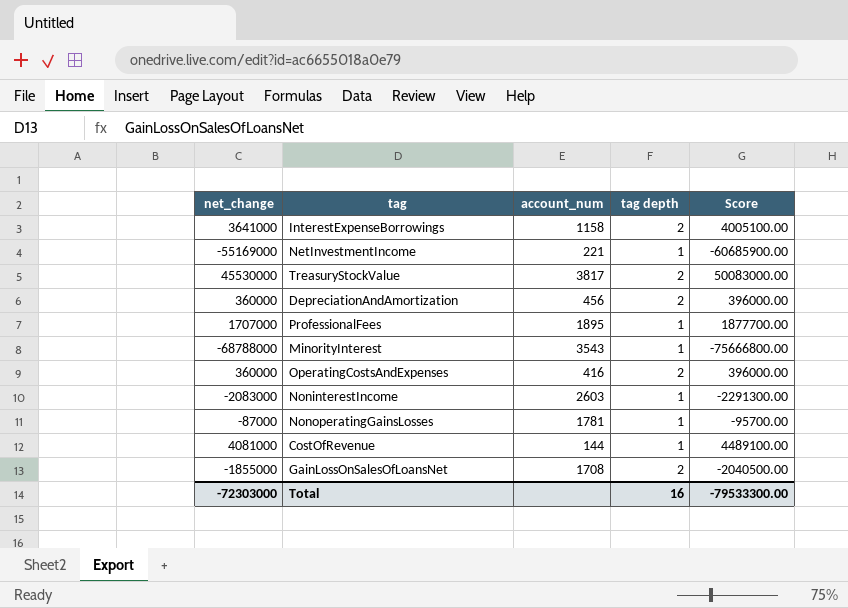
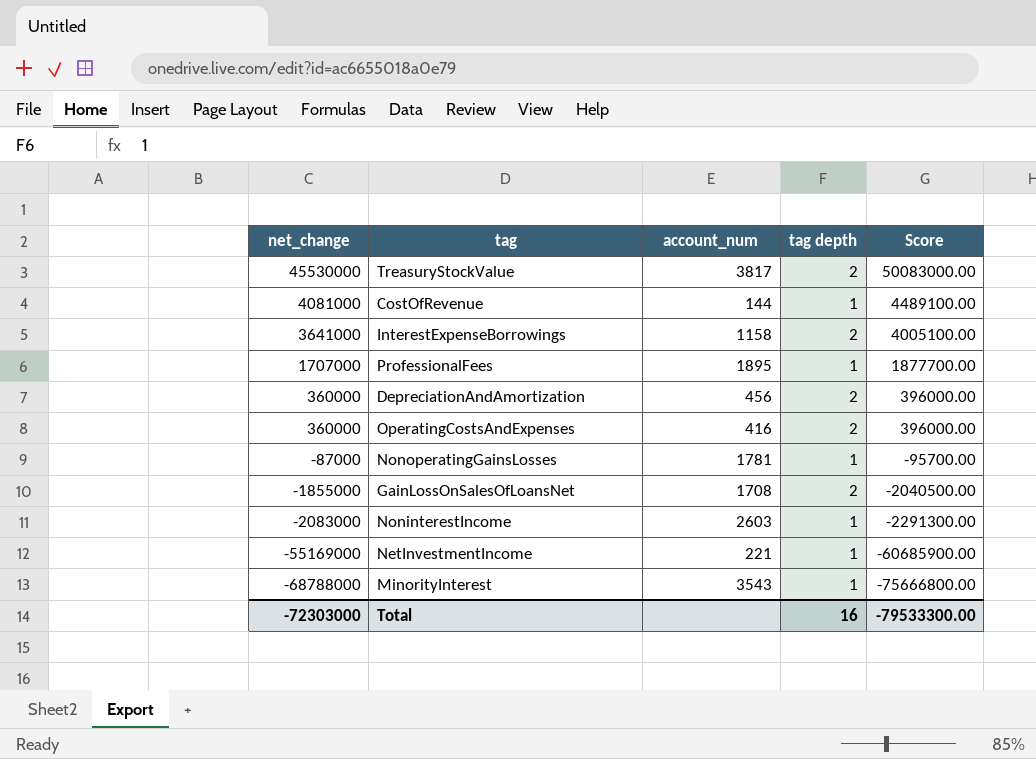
row order: none -> net_change descending

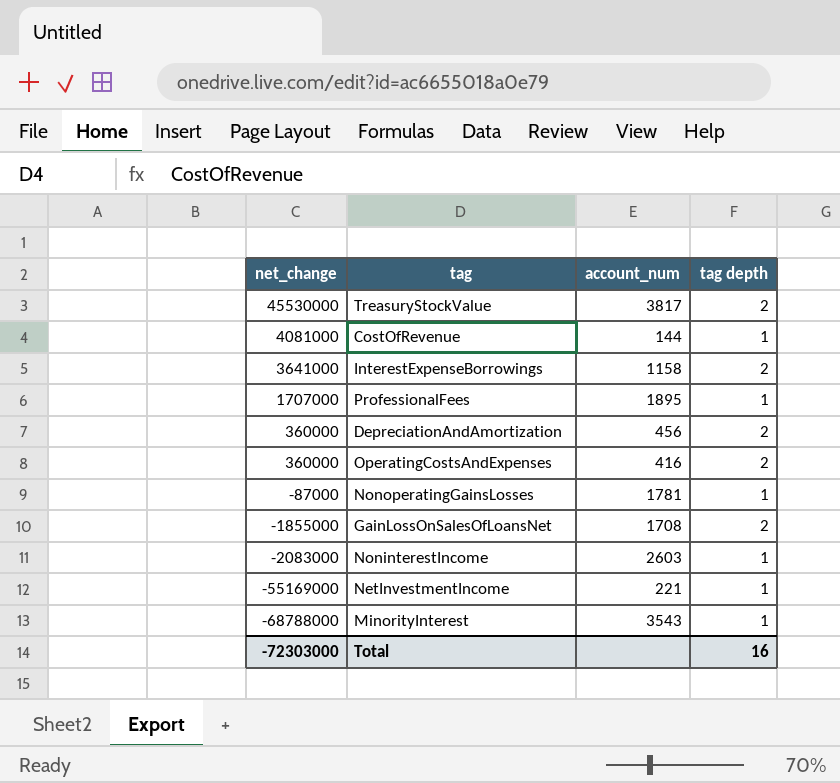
column Score | formula: [net_change] * 1.1 -> none

